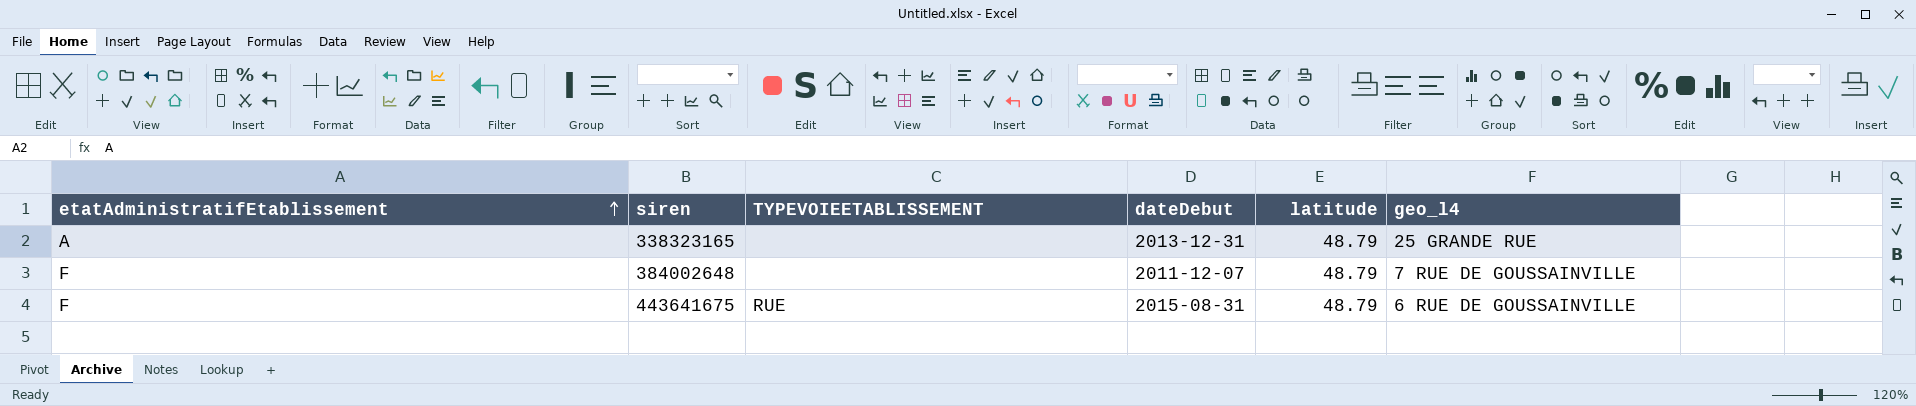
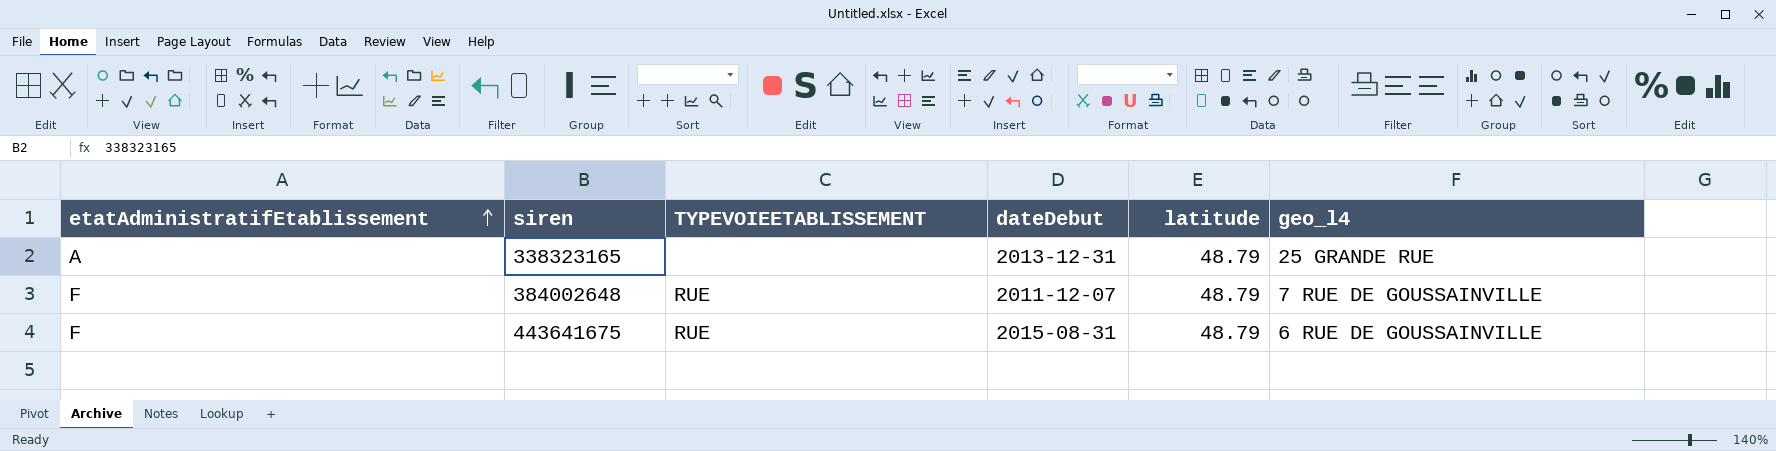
384002648 | TYPEVOIEETABLISSEMENT: none -> RUE

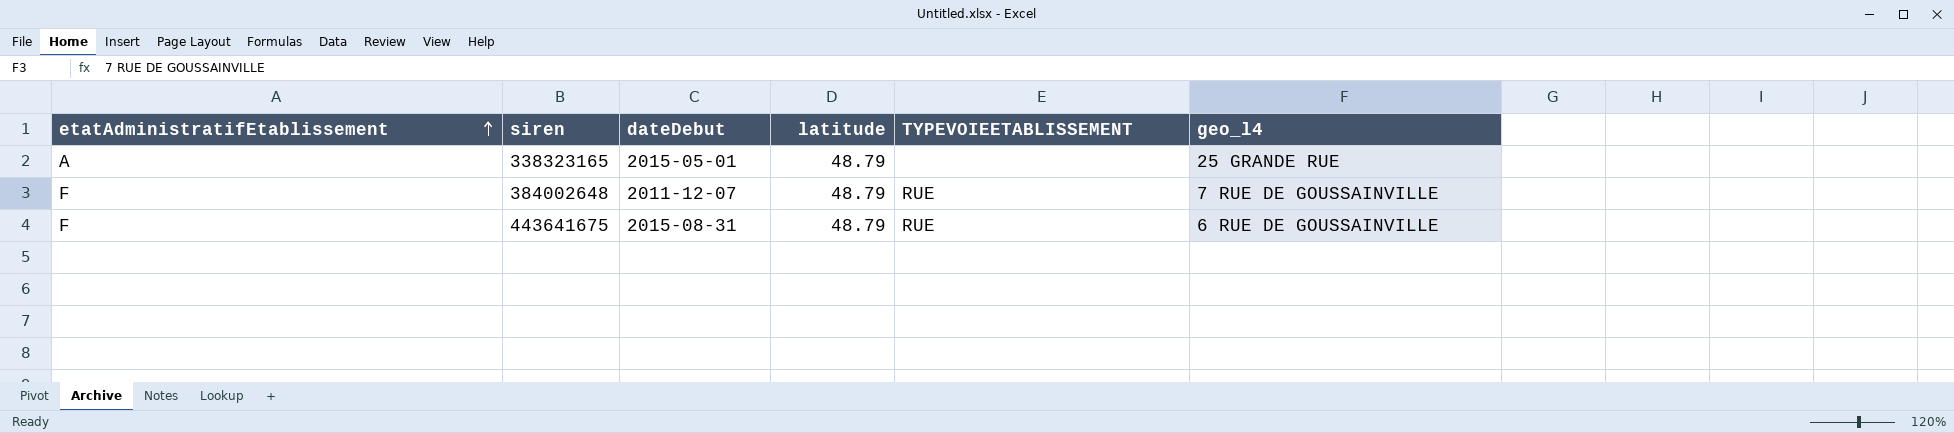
column TYPEVOIEETABLISSEMENT | position: 3 -> 5
338323165 | dateDebut: 2013-12-31 -> 2015-05-01

